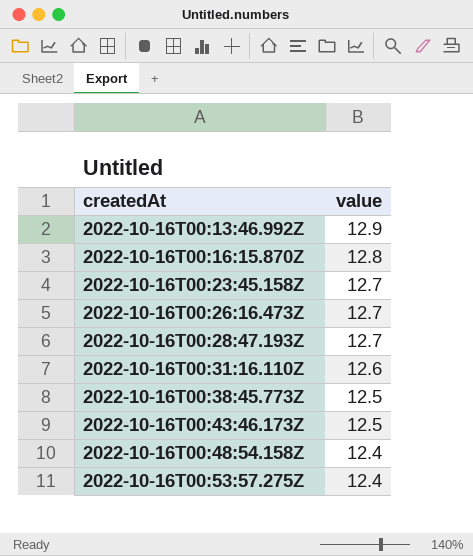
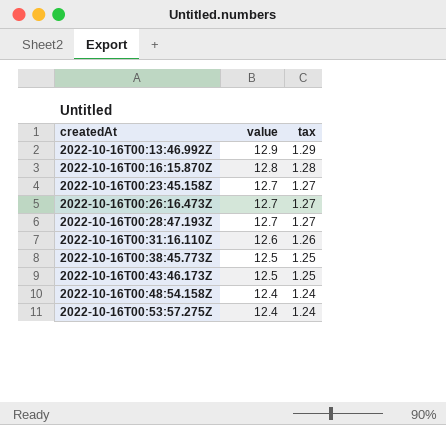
column tax | formula: none -> [value] * 0.1

